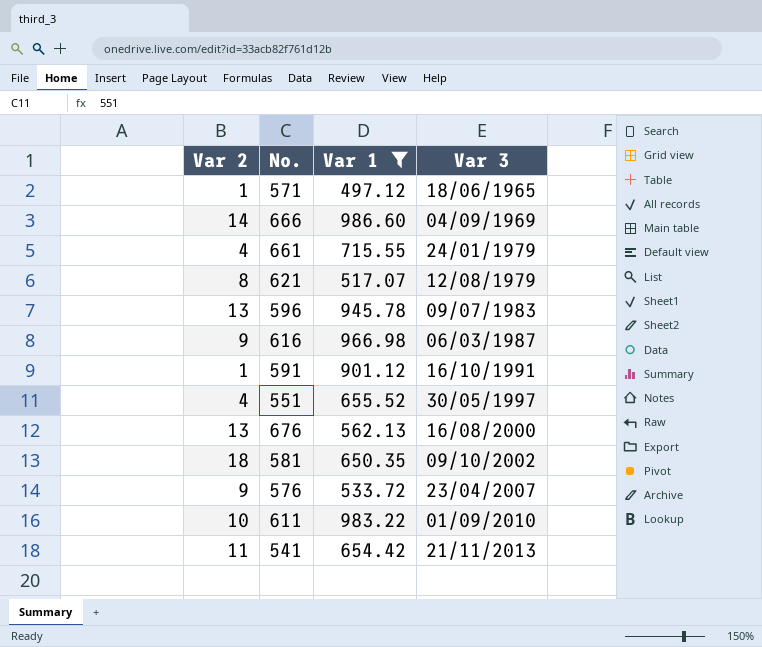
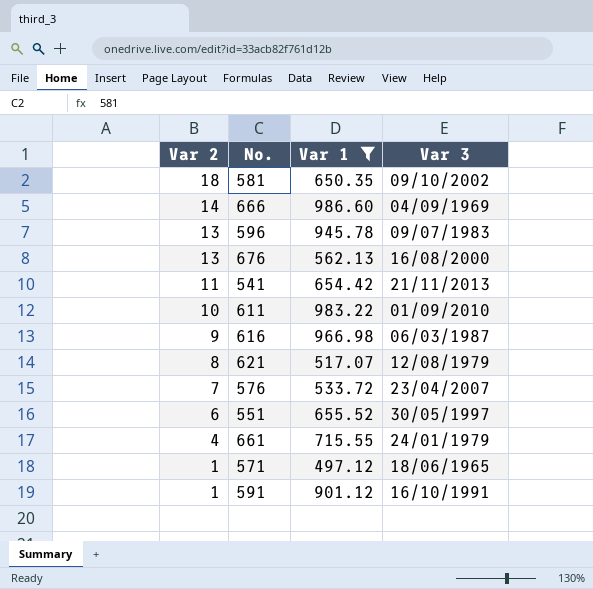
row order: Var 3 ascending -> Var 2 descending
576 | Var 2: 9 -> 7
551 | Var 2: 4 -> 6

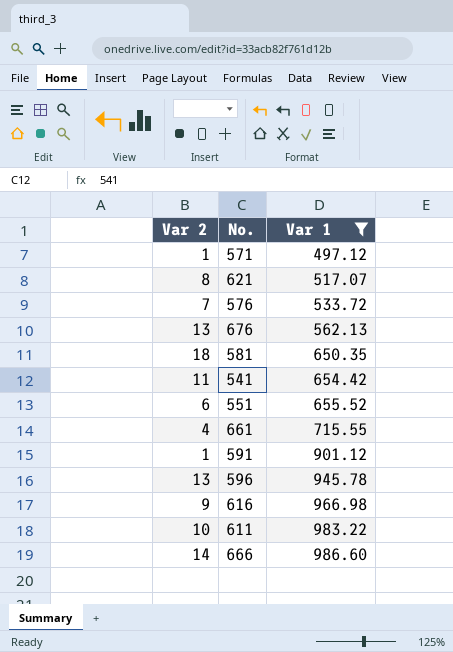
row order: Var 2 descending -> Var 1 ascending
column Var 3 | position: 4 -> none

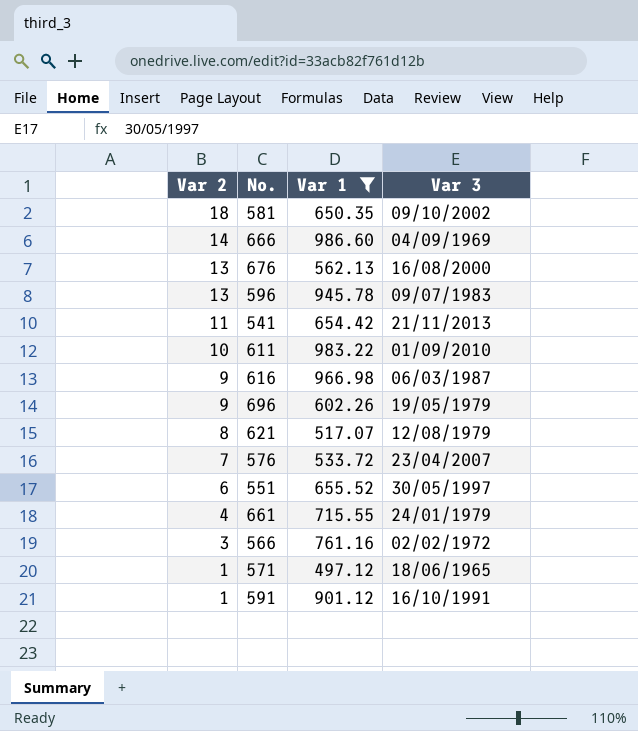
row order: Var 1 ascending -> Var 2 descending
column Var 3 | position: none -> 4
row 696: none -> 9 | 602.26 | 19/05/1979
row 566: none -> 3 | 761.16 | 02/02/1972

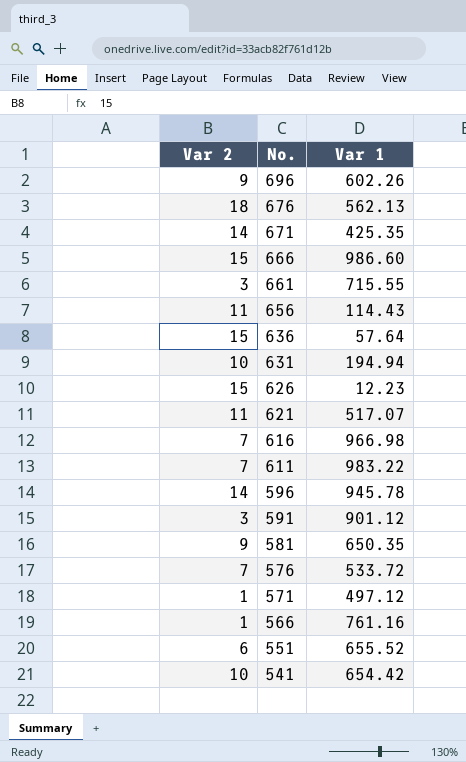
filter: Var 1 >= 497.12 -> none
row order: Var 2 descending -> No. descending
column Var 3 | position: 4 -> none
676 | Var 2: 13 -> 18
666 | Var 2: 14 -> 15
661 | Var 2: 4 -> 3
621 | Var 2: 8 -> 11
616 | Var 2: 9 -> 7
611 | Var 2: 10 -> 7
596 | Var 2: 13 -> 14
591 | Var 2: 1 -> 3
581 | Var 2: 18 -> 9
566 | Var 2: 3 -> 1
541 | Var 2: 11 -> 10

